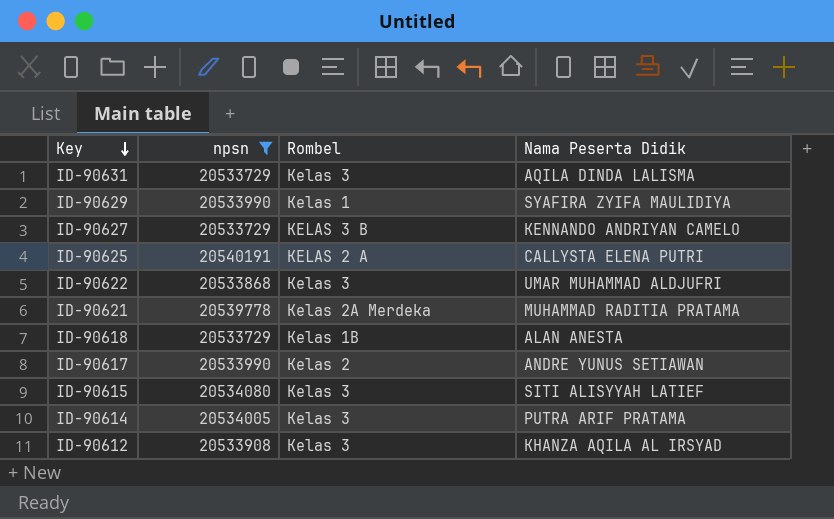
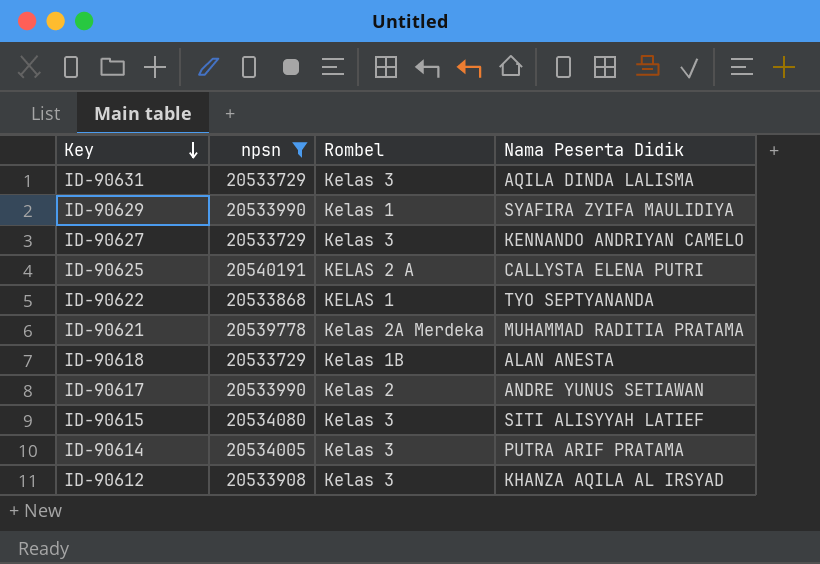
ID-90627 | Rombel: KELAS 3 B -> Kelas 3
ID-90622 | Rombel: Kelas 3 -> KELAS 1
ID-90622 | Nama Peserta Didik: UMAR MUHAMMAD ALDJUFRI -> TYO SEPTYANANDA

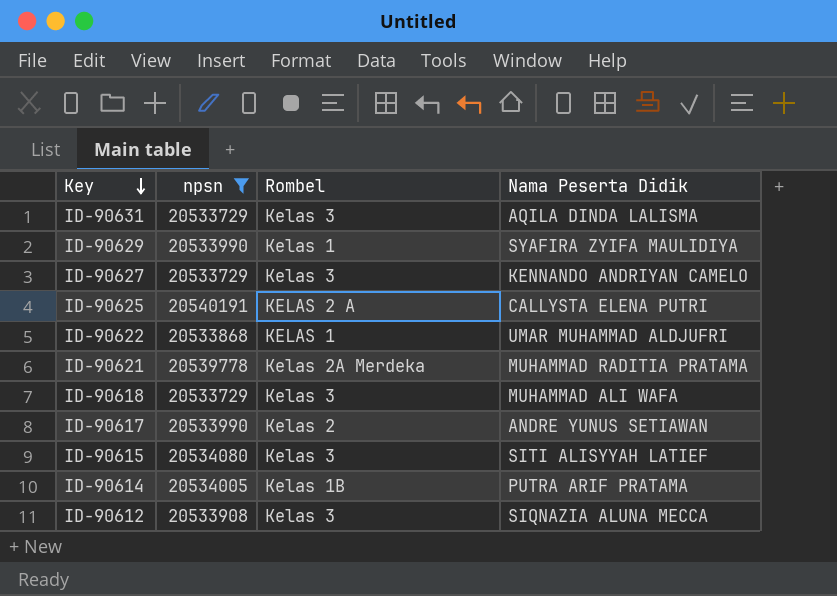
ID-90622 | Nama Peserta Didik: TYO SEPTYANANDA -> UMAR MUHAMMAD ALDJUFRI
ID-90618 | Rombel: Kelas 1B -> Kelas 3
ID-90618 | Nama Peserta Didik: ALAN ANESTA -> MUHAMMAD ALI WAFA
ID-90614 | Rombel: Kelas 3 -> Kelas 1B
ID-90612 | Nama Peserta Didik: KHANZA AQILA AL IRSYAD -> SIQNAZIA ALUNA MECCA

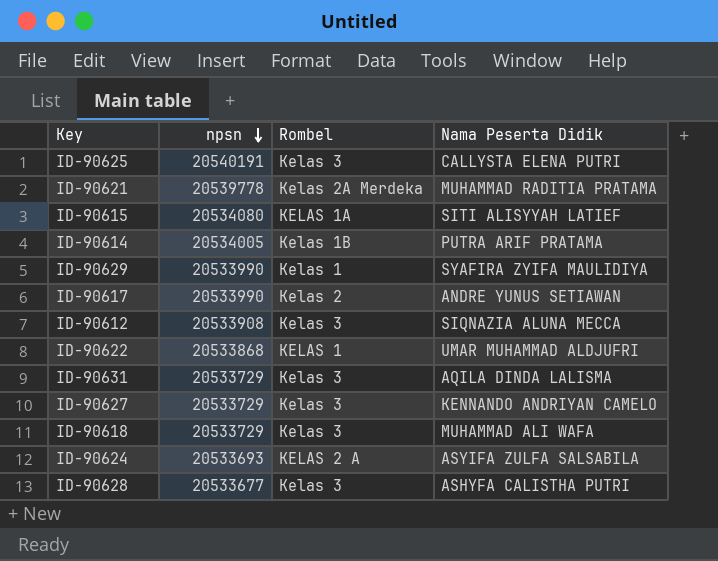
filter: npsn >= 20533729 -> none
row order: Key descending -> npsn descending
ID-90625 | Rombel: KELAS 2 A -> Kelas 3
ID-90615 | Rombel: Kelas 3 -> KELAS 1A

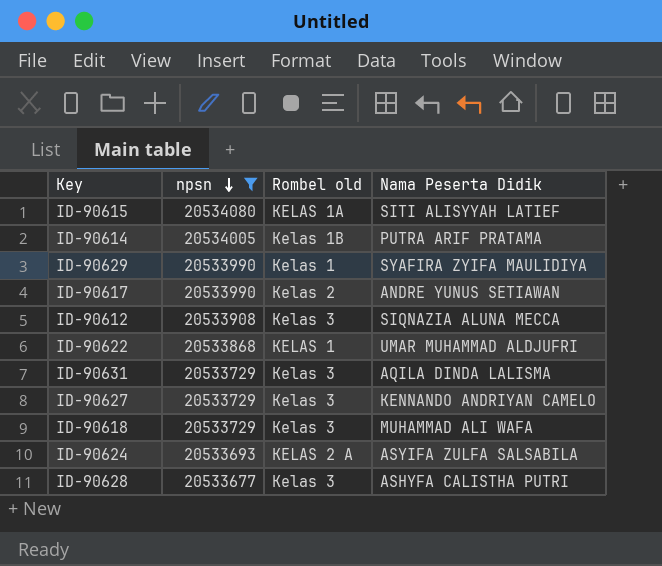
filter: none -> npsn <= 20534080
column name: Rombel -> Rombel old

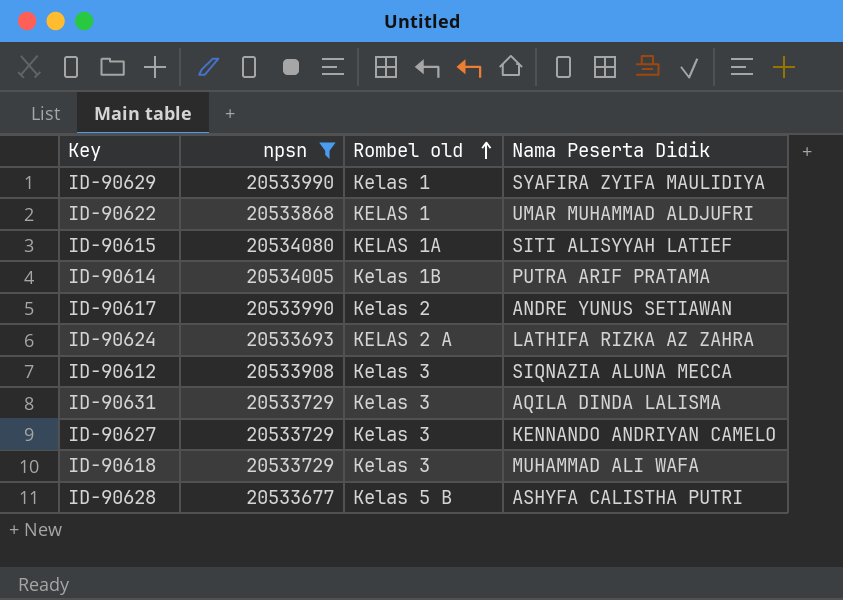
row order: npsn descending -> Rombel old ascending
ID-90624 | Nama Peserta Didik: ASYIFA ZULFA SALSABILA -> LATHIFA RIZKA AZ ZAHRA
ID-90628 | Rombel old: Kelas 3 -> Kelas 5 B

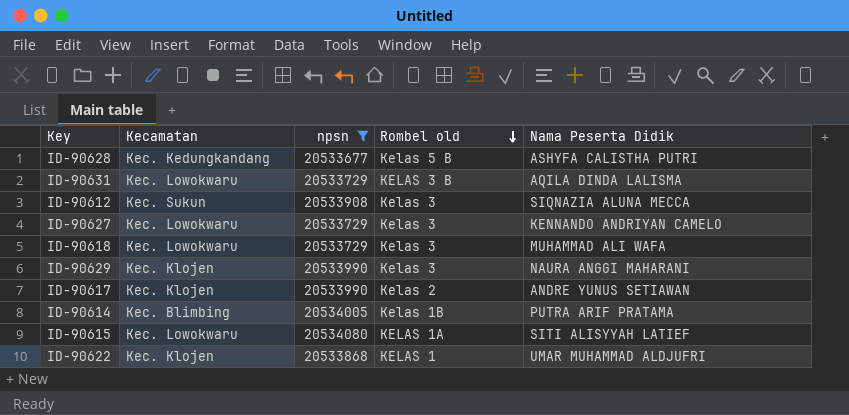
row order: Rombel old ascending -> Rombel old descending
column Kecamatan | position: none -> 2
row ID-90624: 20533693 | KELAS 2 A | LATHIFA RIZKA AZ ZAHRA -> none
ID-90631 | Rombel old: Kelas 3 -> KELAS 3 B
ID-90629 | Rombel old: Kelas 1 -> Kelas 3
ID-90629 | Nama Peserta Didik: SYAFIRA ZYIFA MAULIDIYA -> NAURA ANGGI MAHARANI

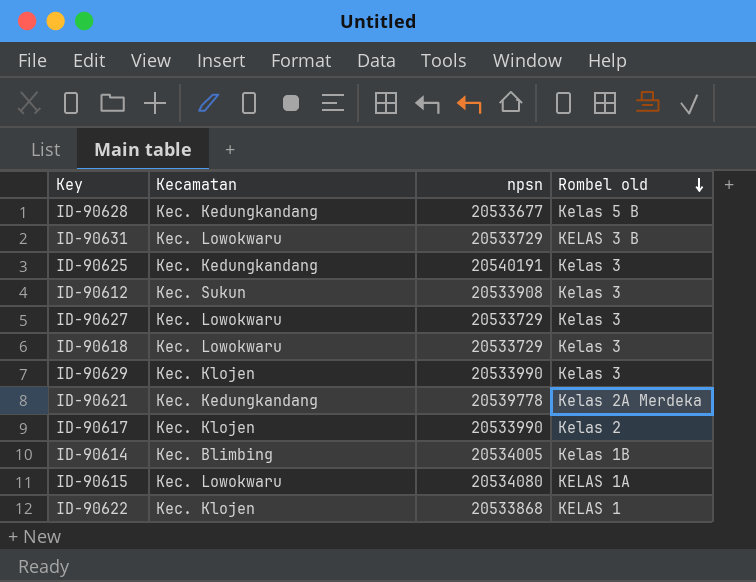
filter: npsn <= 20534080 -> none
column Nama Peserta Didik | position: 5 -> none

